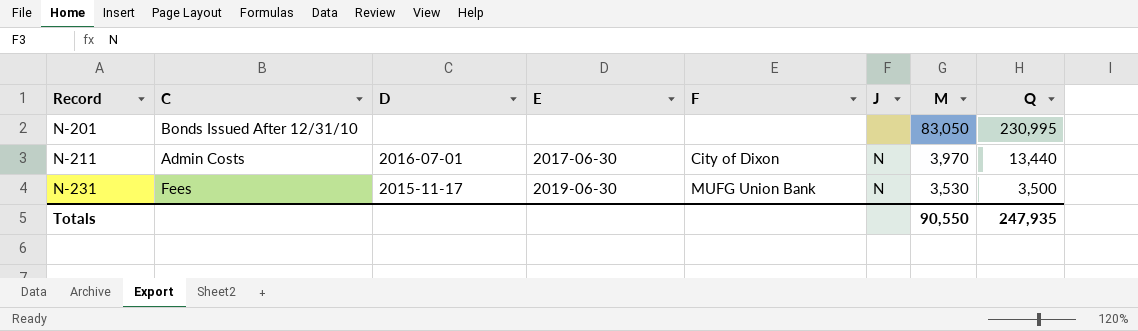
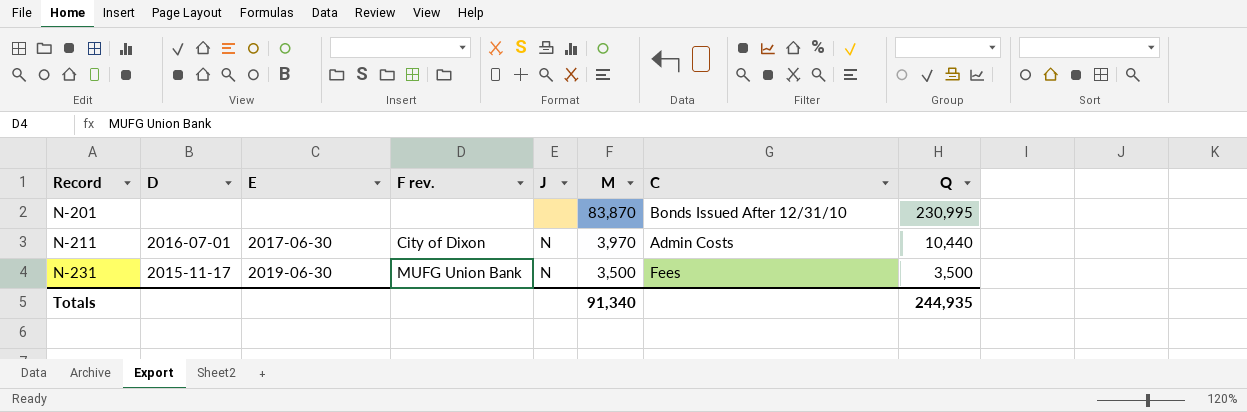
column name: F -> F rev.
column C | position: 2 -> 7
N-201 | M: 83,050 -> 83,870
N-211 | Q: 13,440 -> 10,440
N-231 | M: 3,530 -> 3,500
Totals | M: 90,550 -> 91,340
Totals | Q: 247,935 -> 244,935

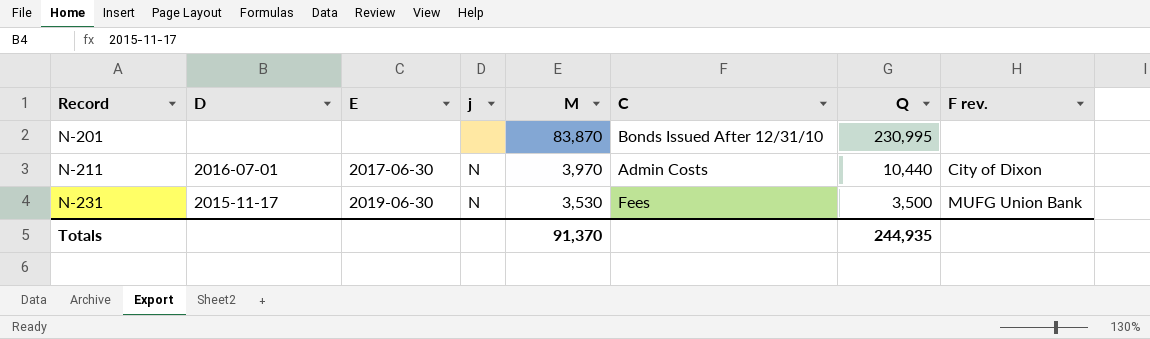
column name: J -> j
column F rev. | position: 4 -> 8
N-231 | M: 3,500 -> 3,530
Totals | M: 91,340 -> 91,370

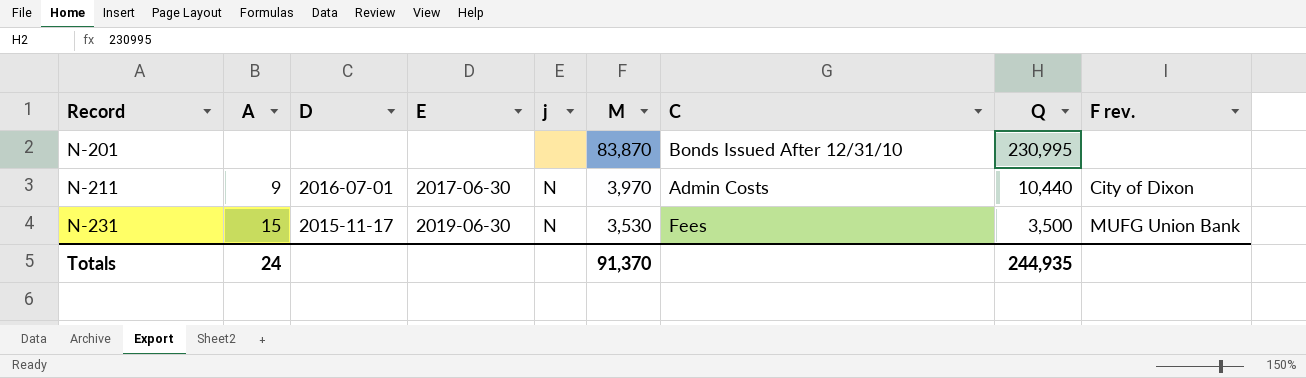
column A | position: none -> 2

